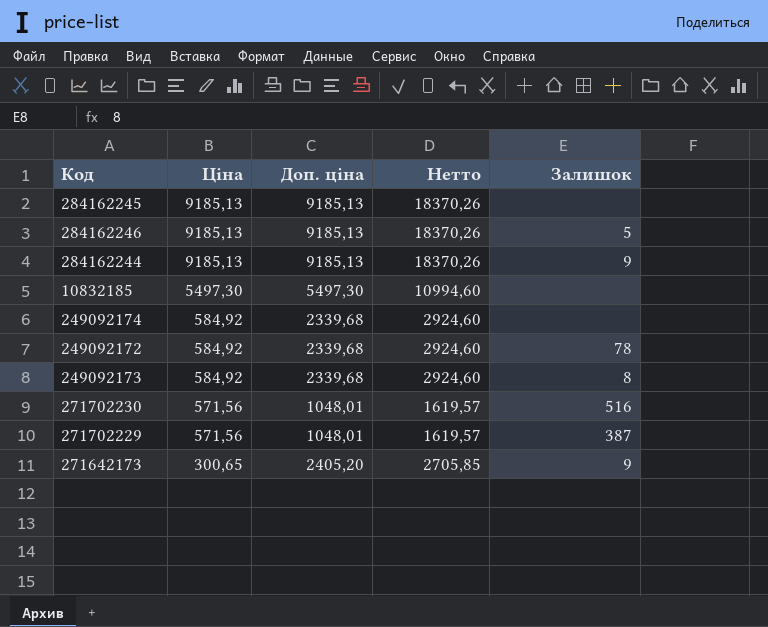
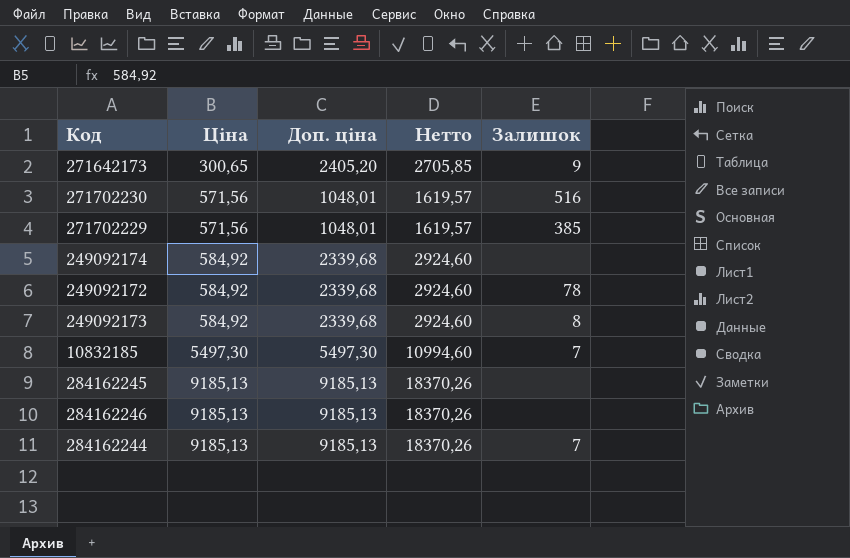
row order: Ціна descending -> Ціна ascending
271702229 | Залишок: 387 -> 385
10832185 | Залишок: none -> 7
284162246 | Залишок: 5 -> none
284162244 | Залишок: 9 -> 7

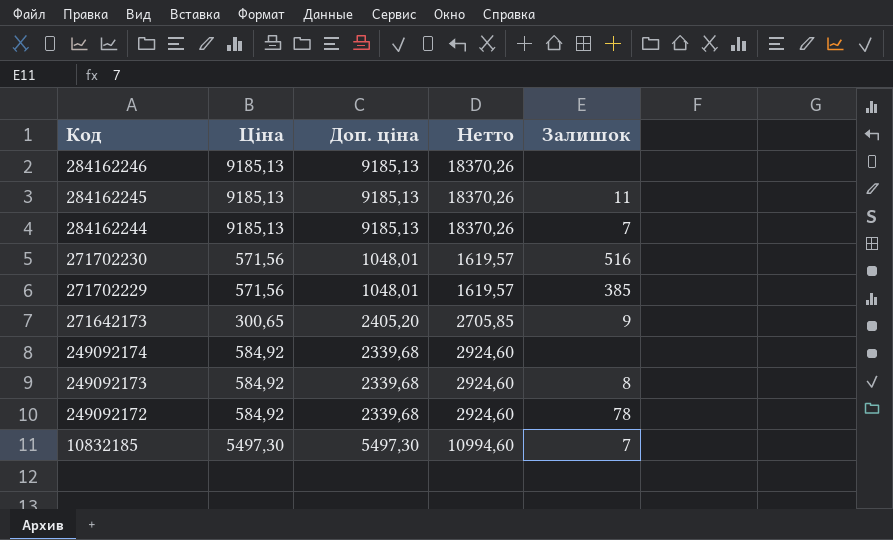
row order: Ціна ascending -> Код descending
284162245 | Залишок: none -> 11

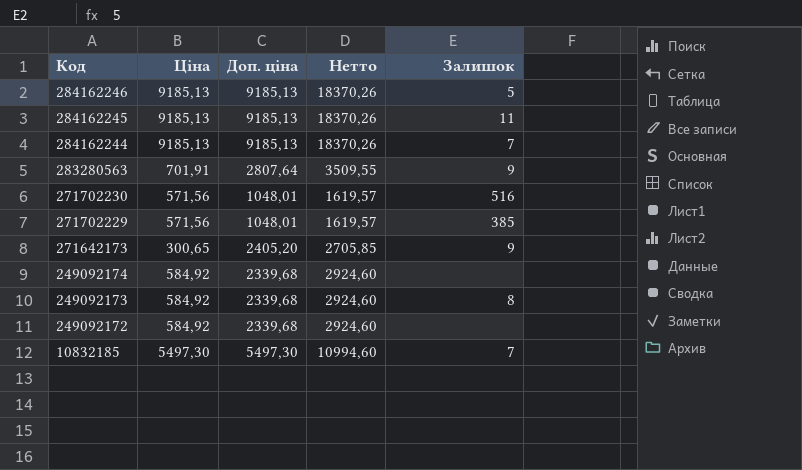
284162246 | Залишок: none -> 5
row 283280563: none -> 701,91 | 2807,64 | 3509,55 | 9
249092172 | Залишок: 78 -> none

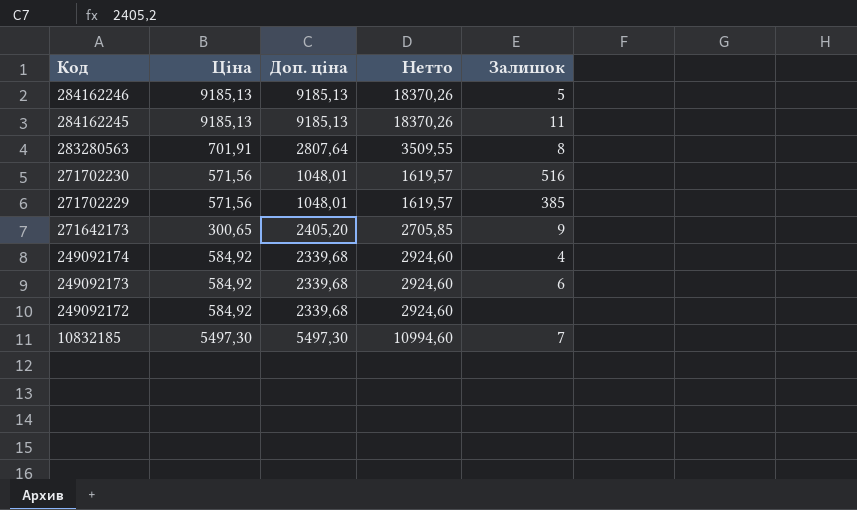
row 284162244: 9185,13 | 9185,13 | 18370,26 | 7 -> none
283280563 | Залишок: 9 -> 8
249092174 | Залишок: none -> 4
249092173 | Залишок: 8 -> 6

